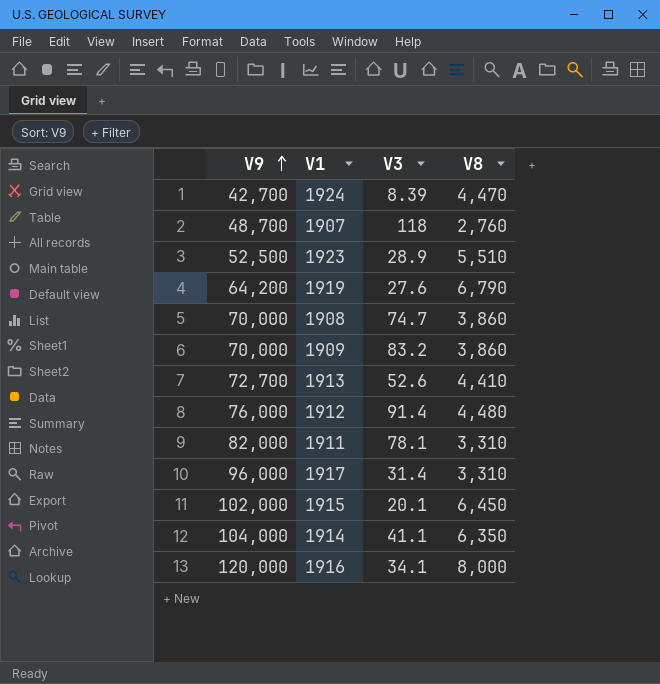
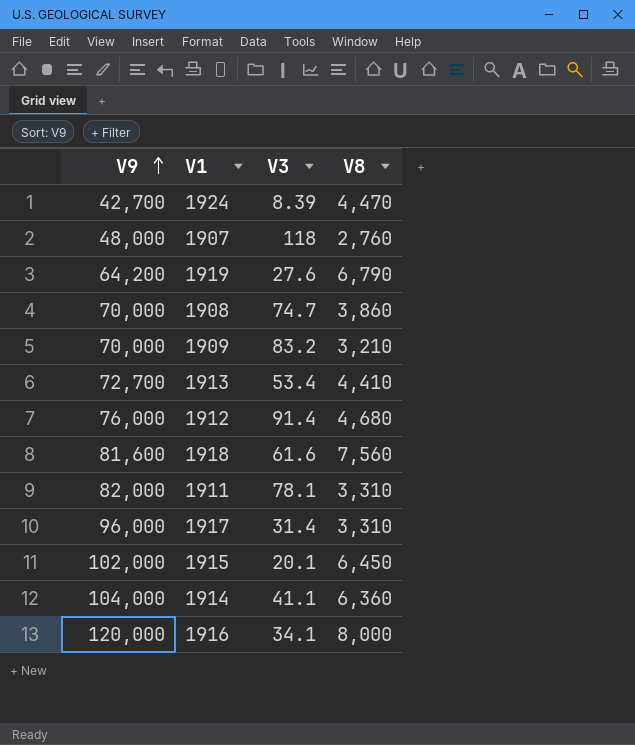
row 1923: 52,500 | 28.9 | 5,510 -> none
1907 | V9: 48,700 -> 48,000
1909 | V8: 3,860 -> 3,210
1913 | V3: 52.6 -> 53.4
1912 | V8: 4,480 -> 4,680
row 1918: none -> 81,600 | 61.6 | 7,560
1914 | V8: 6,350 -> 6,360

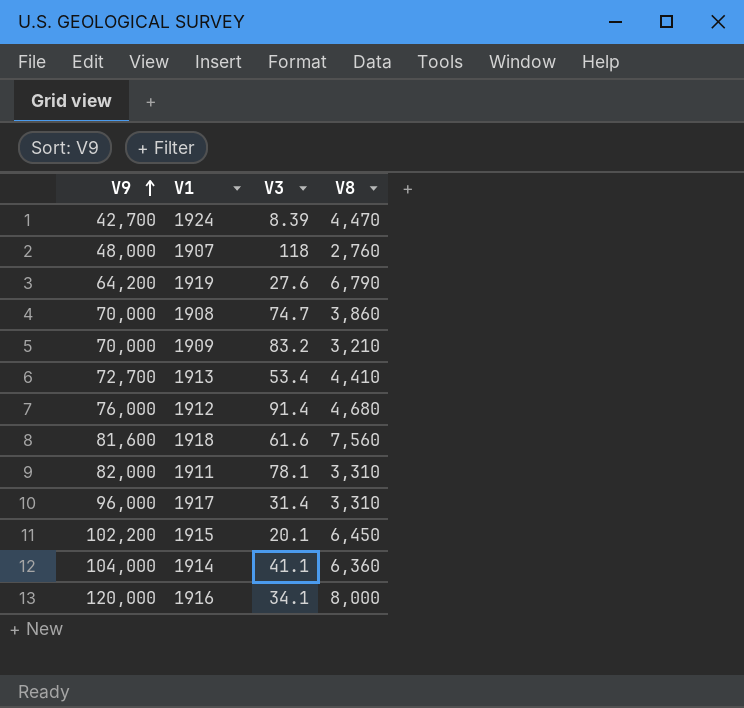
1915 | V9: 102,000 -> 102,200

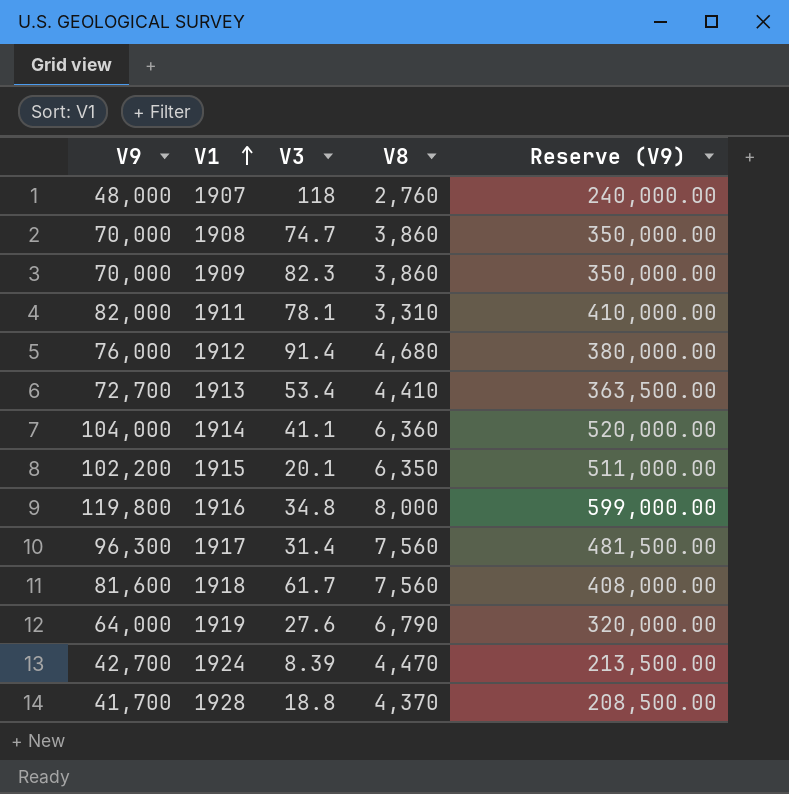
row order: V9 ascending -> V1 ascending
column Reserve (V9) | formula: none -> [V9] * 5
1909 | V3: 83.2 -> 82.3
1909 | V8: 3,210 -> 3,860
1915 | V8: 6,450 -> 6,350
1916 | V9: 120,000 -> 119,800
1916 | V3: 34.1 -> 34.8
1917 | V9: 96,000 -> 96,300
1917 | V8: 3,310 -> 7,560
1918 | V3: 61.6 -> 61.7
1919 | V9: 64,200 -> 64,000
row 1928: none -> 41,700 | 18.8 | 4,370 | 208,500.00

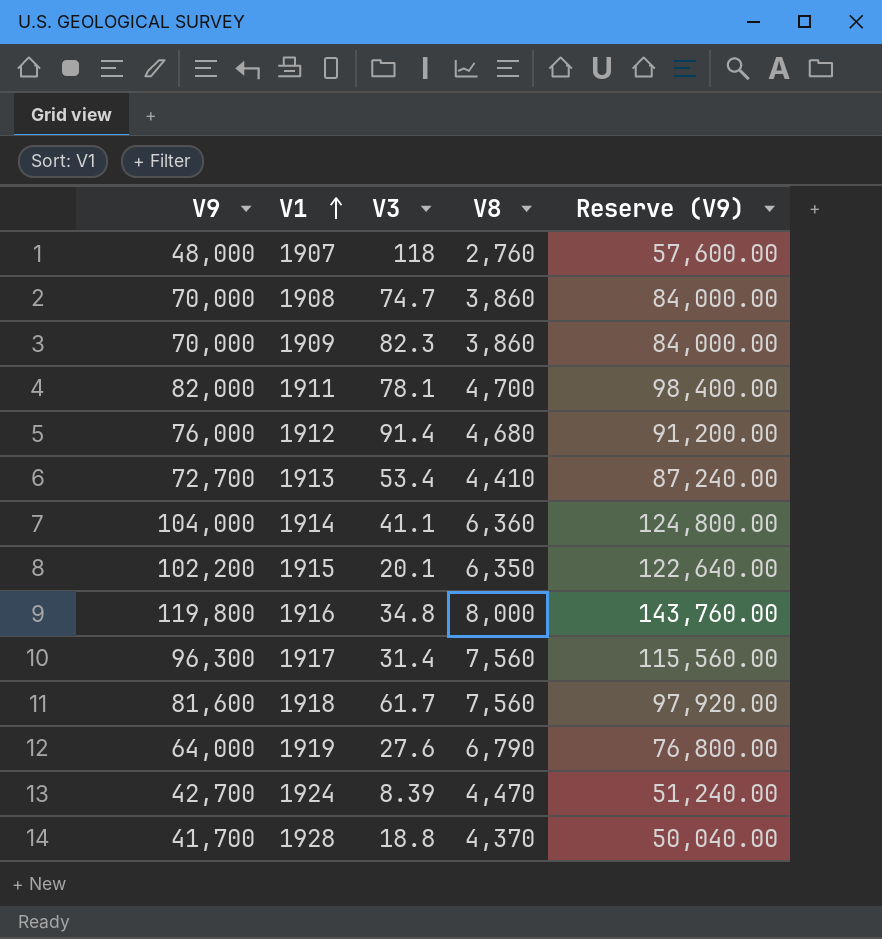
column Reserve (V9) | formula: [V9] * 5 -> [V9] * 1.2
1911 | V8: 3,310 -> 4,700

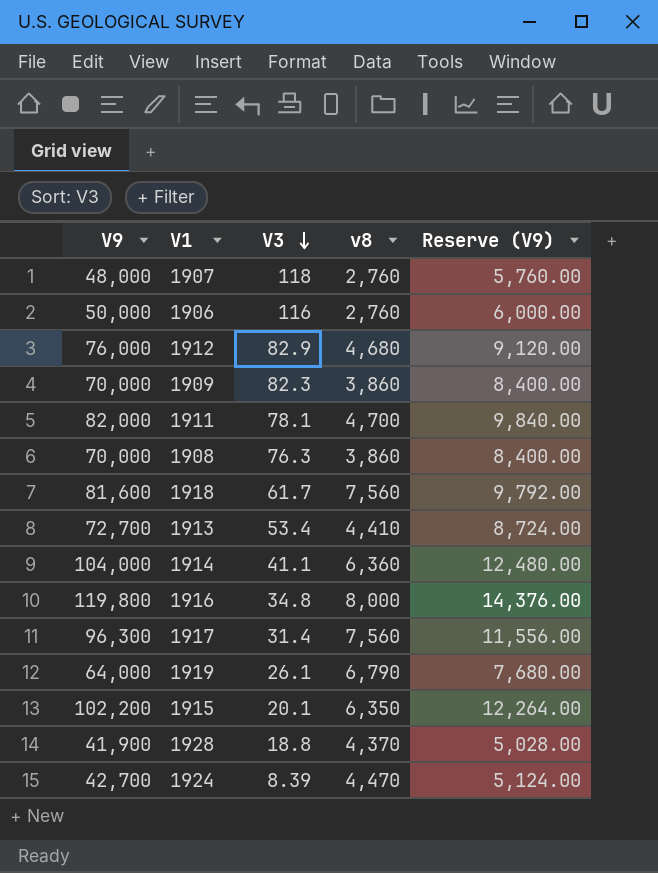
row order: V1 ascending -> V3 descending
column name: V8 -> v8
column Reserve (V9) | formula: [V9] * 1.2 -> [V9] * 0.12
row 1906: none -> 50,000 | 116 | 2,760 | 6,000.00
1912 | V3: 91.4 -> 82.9
1908 | V3: 74.7 -> 76.3
1919 | V3: 27.6 -> 26.1
1928 | V9: 41,700 -> 41,900

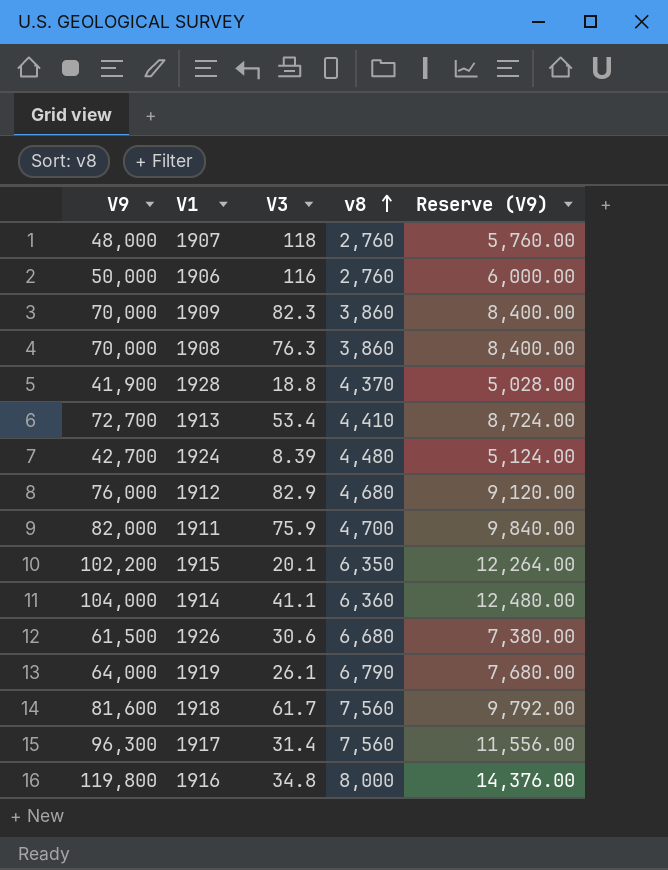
row order: V3 descending -> v8 ascending
1924 | v8: 4,470 -> 4,480
1911 | V3: 78.1 -> 75.9
row 1926: none -> 61,500 | 30.6 | 6,680 | 7,380.00

